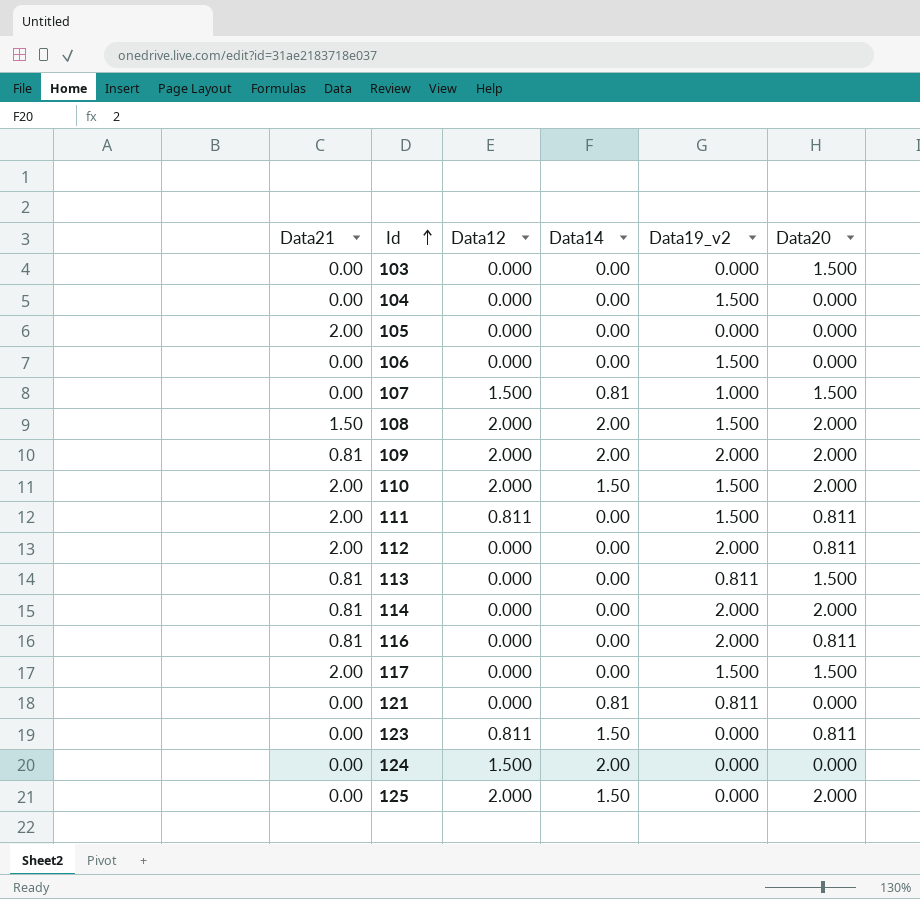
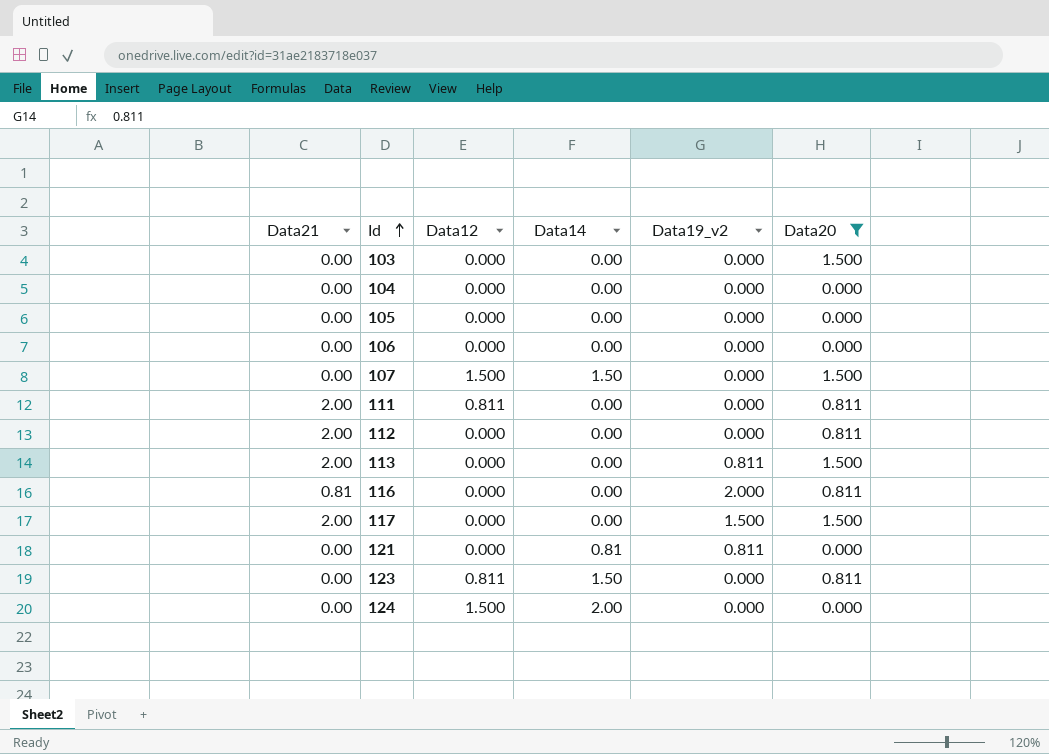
filter: none -> Data20 != 2.000
104 | Data19_v2: 1.500 -> 0.000
105 | Data21: 2.00 -> 0.00
106 | Data19_v2: 1.500 -> 0.000
107 | Data14: 0.81 -> 1.50
107 | Data19_v2: 1.000 -> 0.000
111 | Data19_v2: 1.500 -> 0.000
112 | Data19_v2: 2.000 -> 0.000
113 | Data21: 0.81 -> 2.00

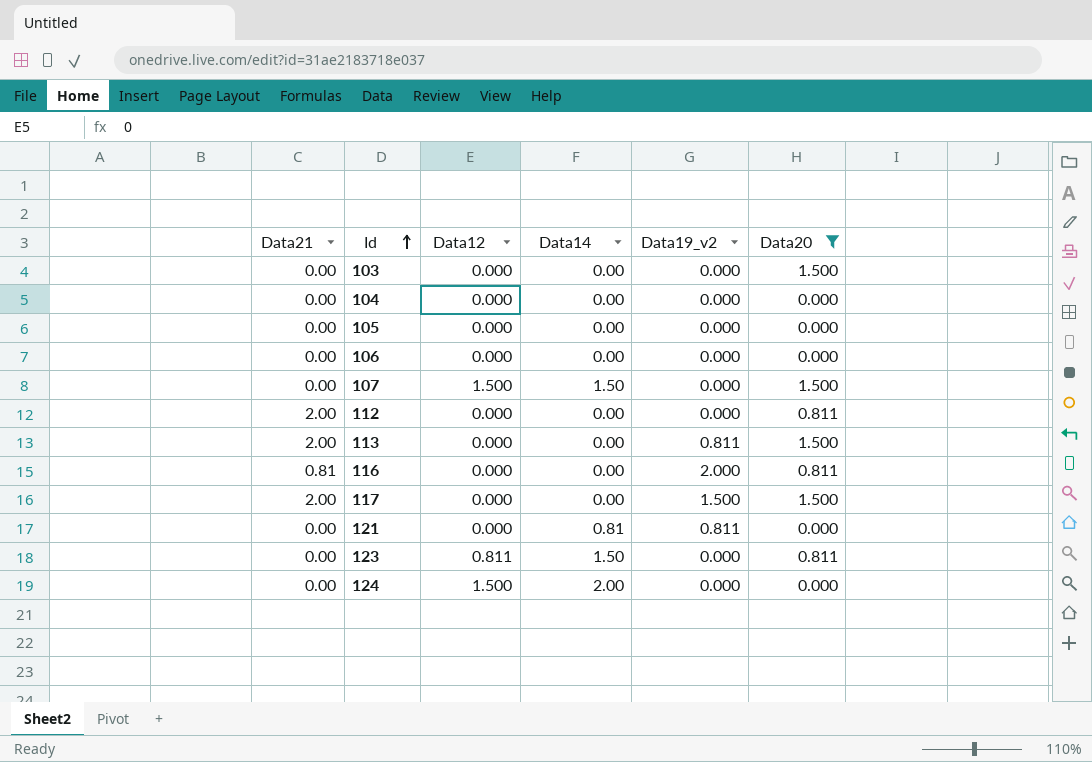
row 111: 2.00 | 0.811 | 0.00 | 0.000 | 0.811 -> none

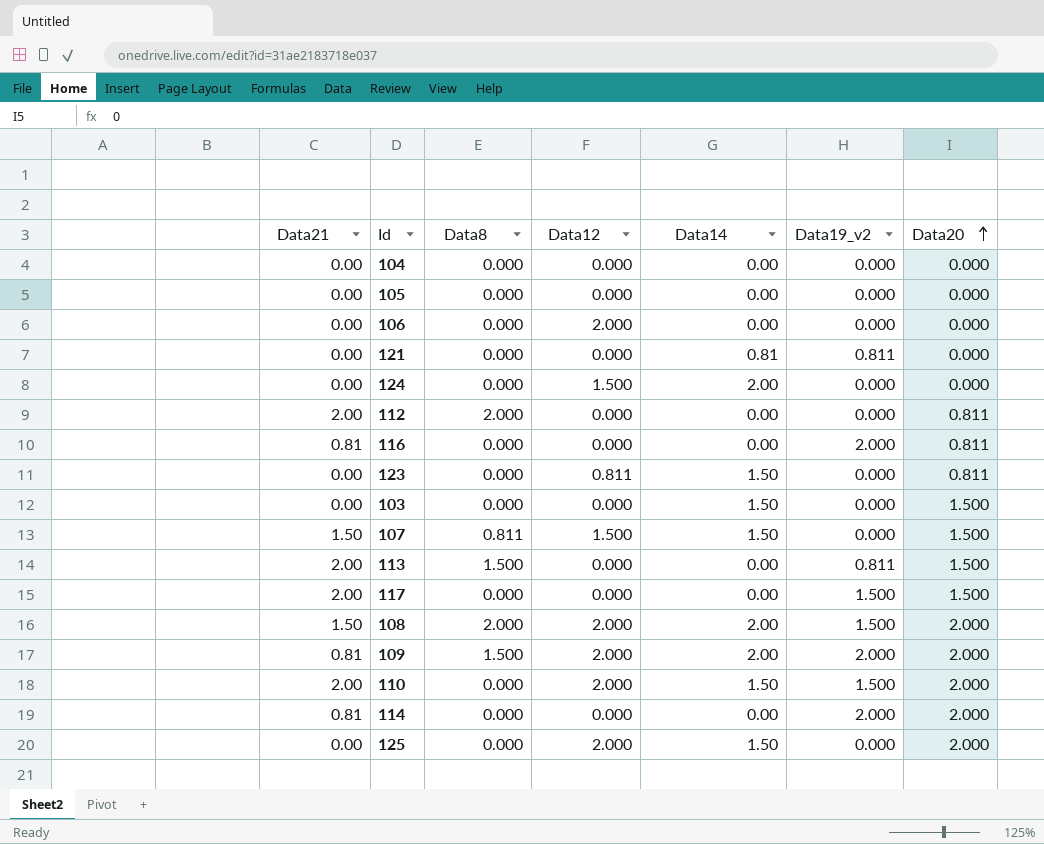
filter: Data20 != 2.000 -> none
row order: Id ascending -> Data20 ascending
column Data8 | position: none -> 3
106 | Data12: 0.000 -> 2.000
103 | Data14: 0.00 -> 1.50
107 | Data21: 0.00 -> 1.50

